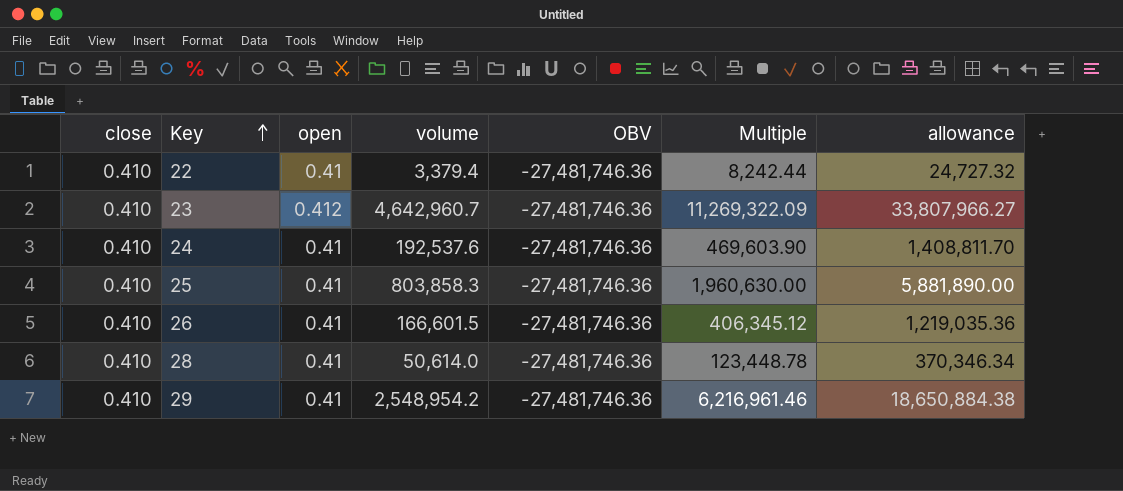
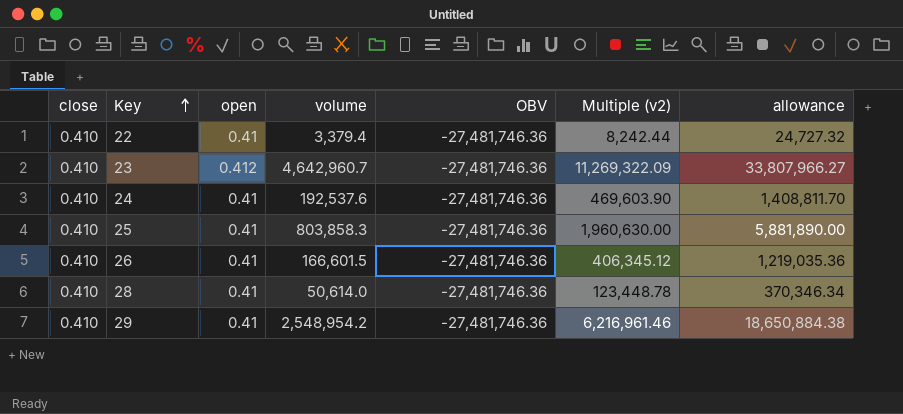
column name: Multiple -> Multiple (v2)

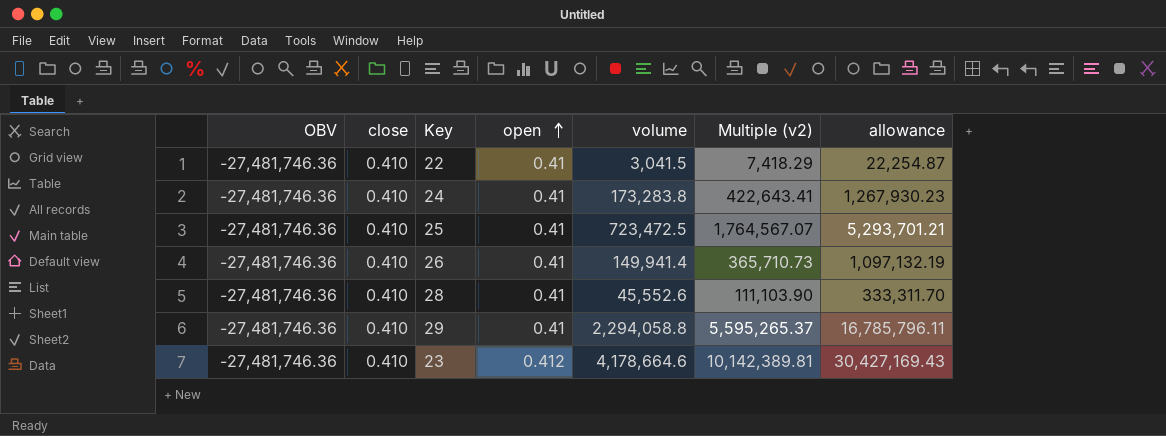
row order: Key ascending -> open ascending
column OBV | position: 5 -> 1
22 | volume: 3,379.4 -> 3,041.5
22 | Multiple (v2): 8,242.44 -> 7,418.29
22 | allowance: 24,727.32 -> 22,254.87
24 | volume: 192,537.6 -> 173,283.8
24 | Multiple (v2): 469,603.90 -> 422,643.41
24 | allowance: 1,408,811.70 -> 1,267,930.23
25 | volume: 803,858.3 -> 723,472.5
25 | Multiple (v2): 1,960,630.00 -> 1,764,567.07
25 | allowance: 5,881,890.00 -> 5,293,701.21
26 | volume: 166,601.5 -> 149,941.4
26 | Multiple (v2): 406,345.12 -> 365,710.73
26 | allowance: 1,219,035.36 -> 1,097,132.19
28 | volume: 50,614.0 -> 45,552.6
28 | Multiple (v2): 123,448.78 -> 111,103.90
28 | allowance: 370,346.34 -> 333,311.70
29 | volume: 2,548,954.2 -> 2,294,058.8
29 | Multiple (v2): 6,216,961.46 -> 5,595,265.37
29 | allowance: 18,650,884.38 -> 16,785,796.11
23 | volume: 4,642,960.7 -> 4,178,664.6
23 | Multiple (v2): 11,269,322.09 -> 10,142,389.81
23 | allowance: 33,807,966.27 -> 30,427,169.43

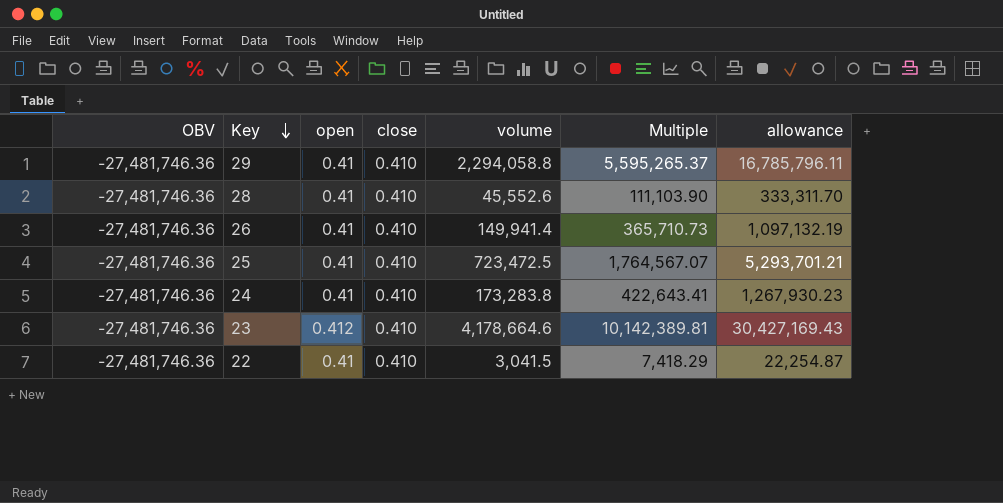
row order: open ascending -> Key descending
column close | position: 2 -> 4
column name: Multiple (v2) -> Multiple

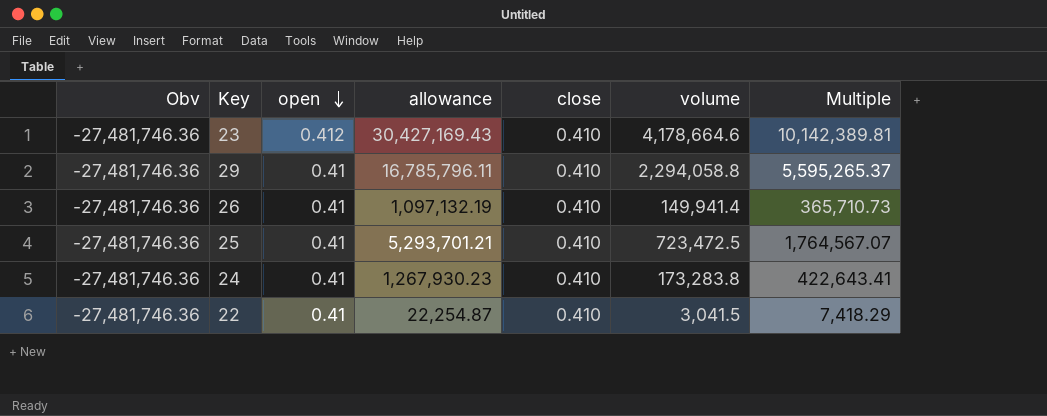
row order: Key descending -> open descending
column name: OBV -> Obv
column allowance | position: 7 -> 4
row 28: -27,481,746.36 | 0.41 | 0.410 | 45,552.6 | 111,103.90 | 333,311.70 -> none

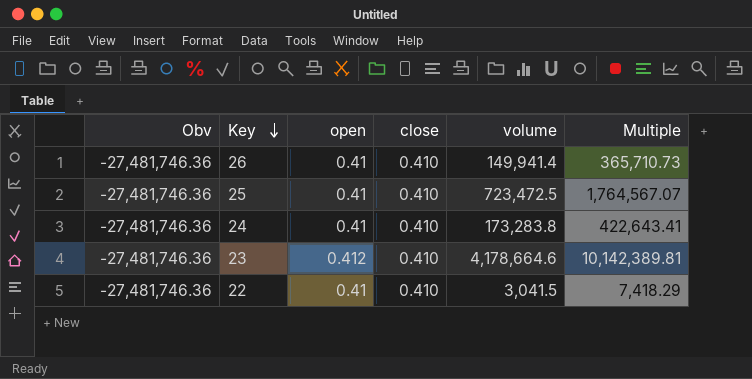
row order: open descending -> Key descending
column allowance | formula: [Multiple] * 3 -> none
row 29: -27,481,746.36 | 0.41 | 16,785,796.11 | 0.410 | 2,294,058.8 | 5,595,265.37 -> none

